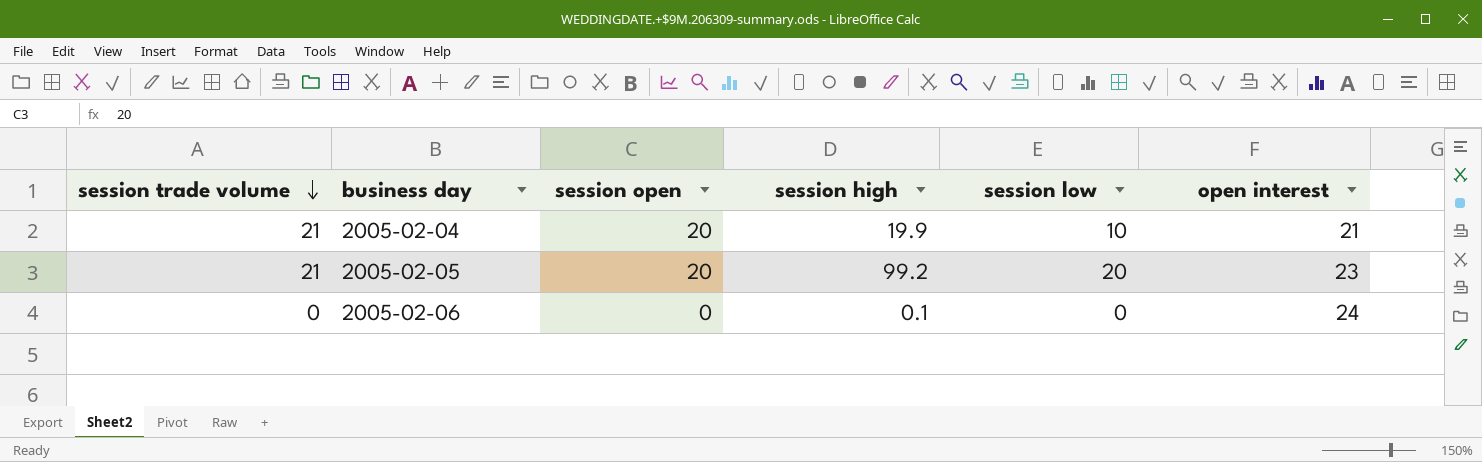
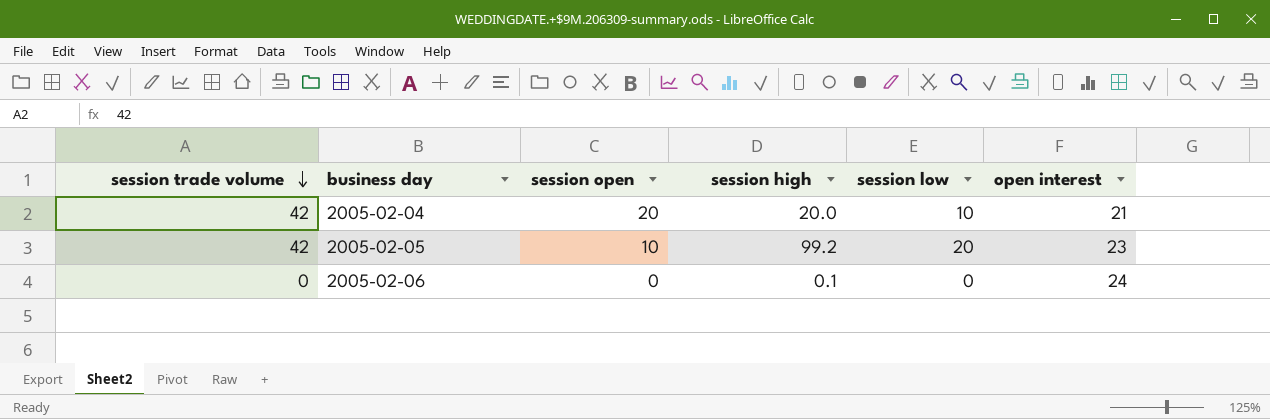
2005-02-04 | session trade volume: 21 -> 42
2005-02-04 | session high: 19.9 -> 20.0
2005-02-05 | session trade volume: 21 -> 42
2005-02-05 | session open: 20 -> 10

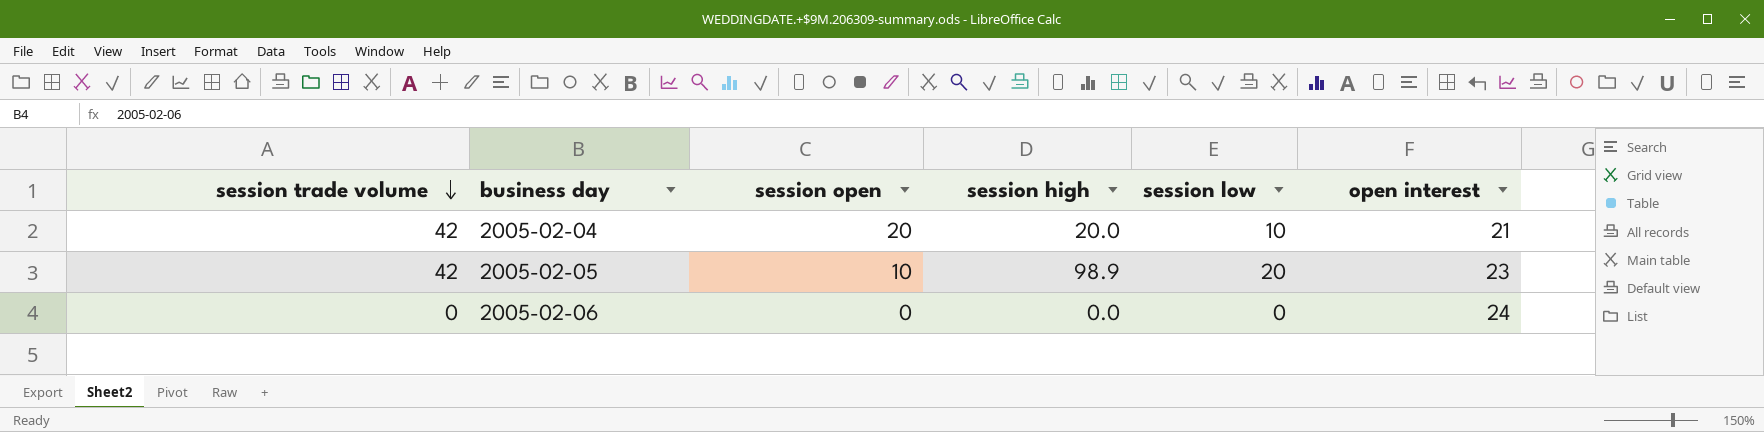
2005-02-05 | session high: 99.2 -> 98.9
2005-02-06 | session high: 0.1 -> 0.0

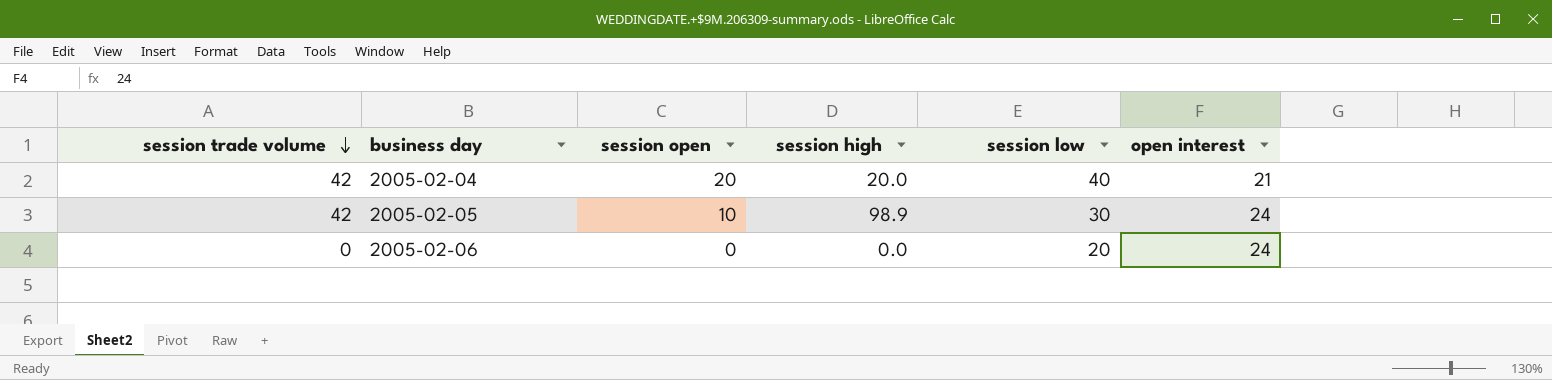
2005-02-04 | session low: 10 -> 40
2005-02-05 | session low: 20 -> 30
2005-02-05 | open interest: 23 -> 24
2005-02-06 | session low: 0 -> 20

